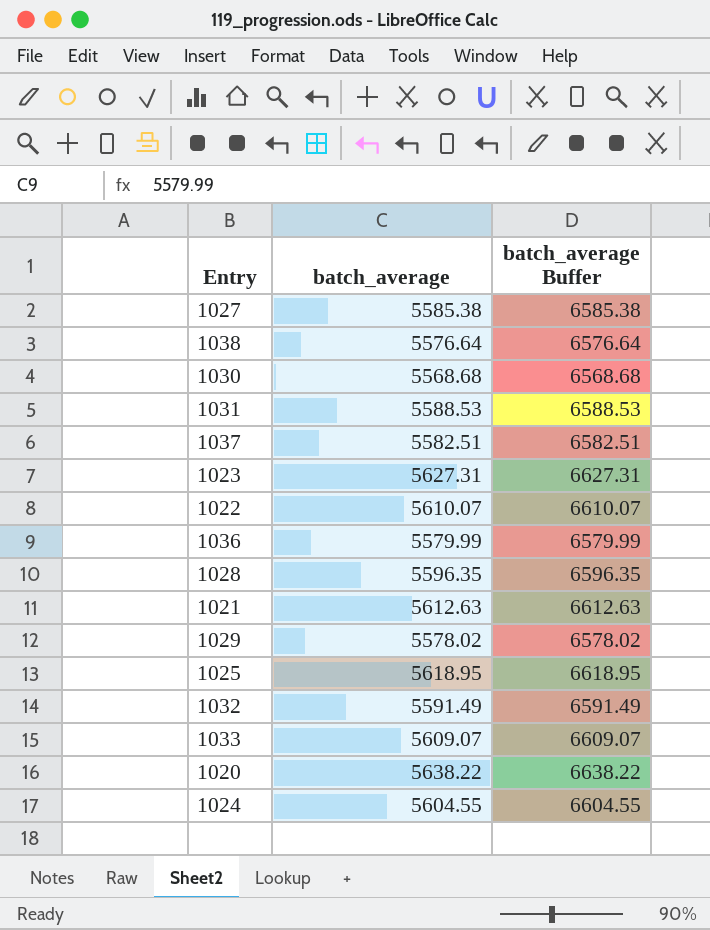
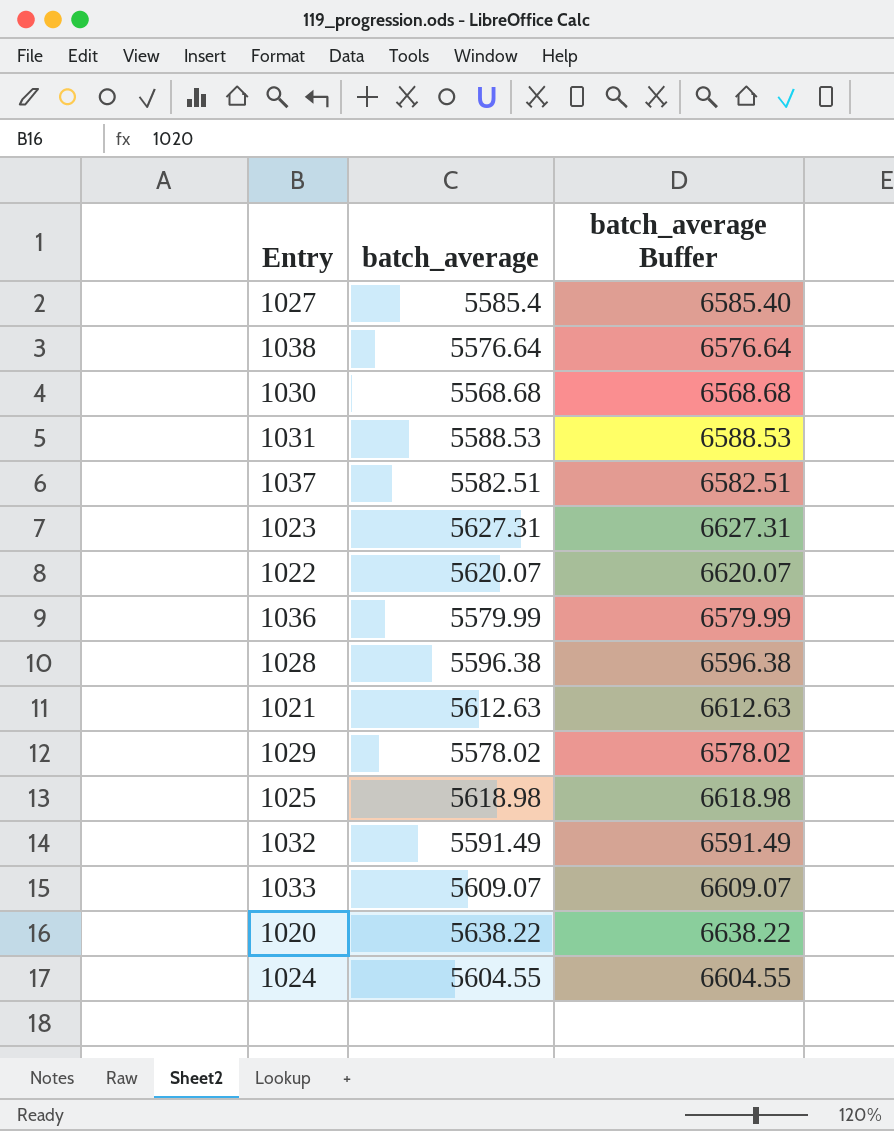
1027 | batch_average: 5585.38 -> 5585.4
1027 | batch_average Buffer: 6585.38 -> 6585.40
1022 | batch_average: 5610.07 -> 5620.07
1022 | batch_average Buffer: 6610.07 -> 6620.07
1028 | batch_average: 5596.35 -> 5596.38
1028 | batch_average Buffer: 6596.35 -> 6596.38
1025 | batch_average: 5618.95 -> 5618.98
1025 | batch_average Buffer: 6618.95 -> 6618.98

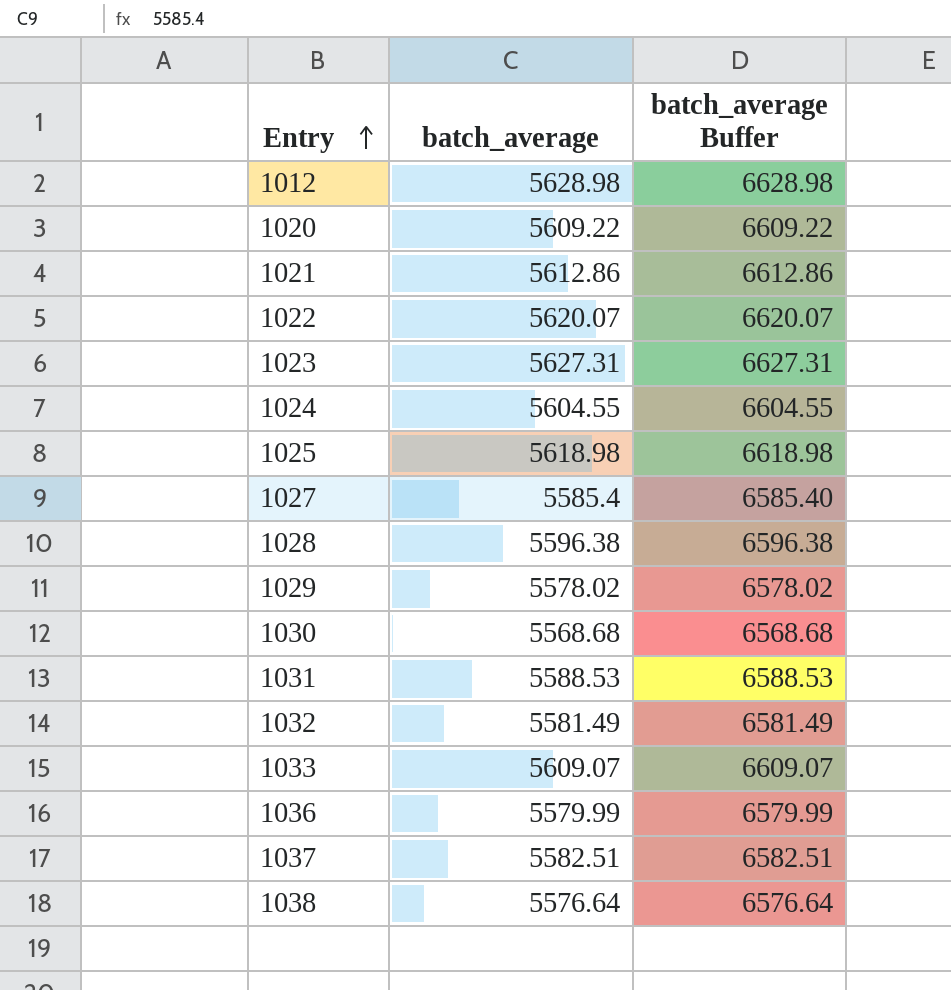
row order: none -> Entry ascending
row 1012: none -> 5628.98 | 6628.98
1020 | batch_average: 5638.22 -> 5609.22
1020 | batch_average Buffer: 6638.22 -> 6609.22
1021 | batch_average: 5612.63 -> 5612.86
1021 | batch_average Buffer: 6612.63 -> 6612.86
1032 | batch_average: 5591.49 -> 5581.49
1032 | batch_average Buffer: 6591.49 -> 6581.49

